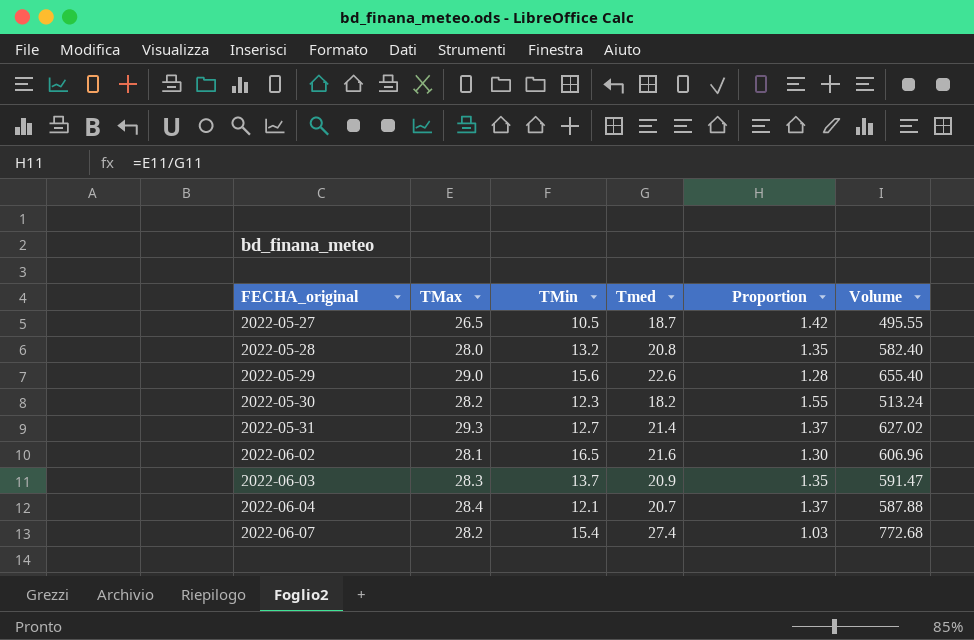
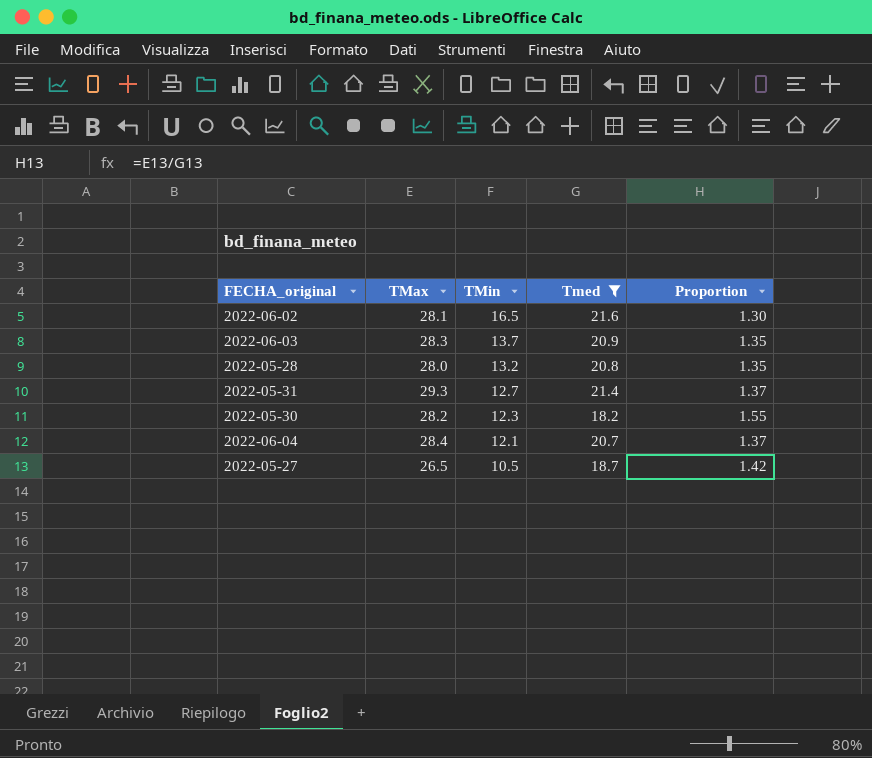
filter: none -> Tmed <= 21.6
row order: FECHA_original ascending -> TMin descending
column Volume | formula: [TMax] * [Tmed] -> none

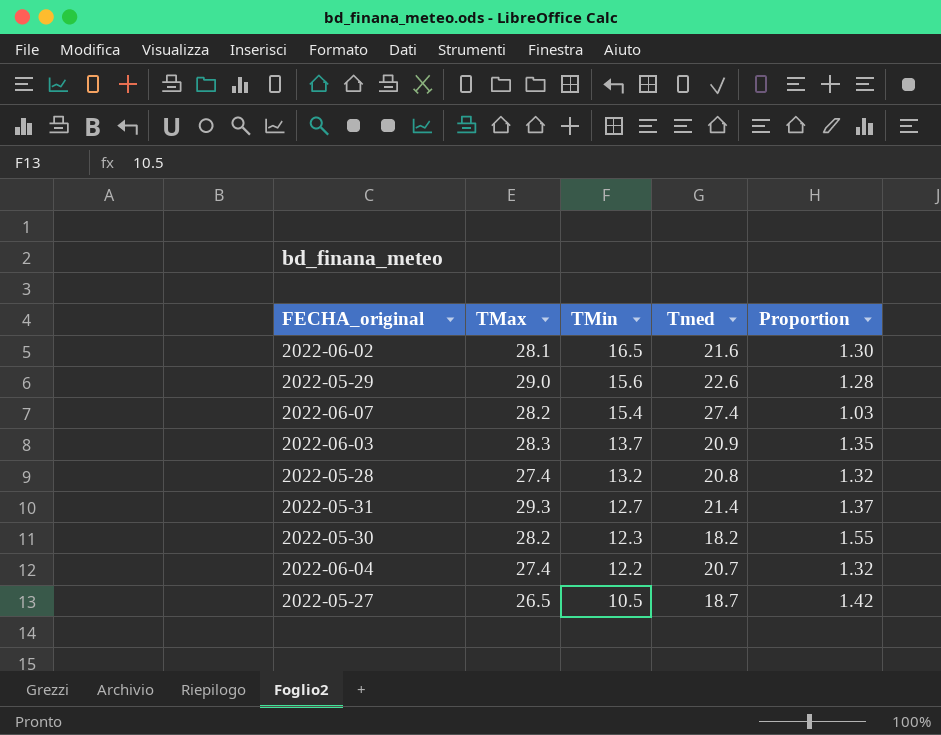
filter: Tmed <= 21.6 -> none
2022-05-28 | TMax: 28.0 -> 27.4
2022-05-28 | Proportion: 1.35 -> 1.32
2022-06-04 | TMax: 28.4 -> 27.4
2022-06-04 | TMin: 12.1 -> 12.2
2022-06-04 | Proportion: 1.37 -> 1.32

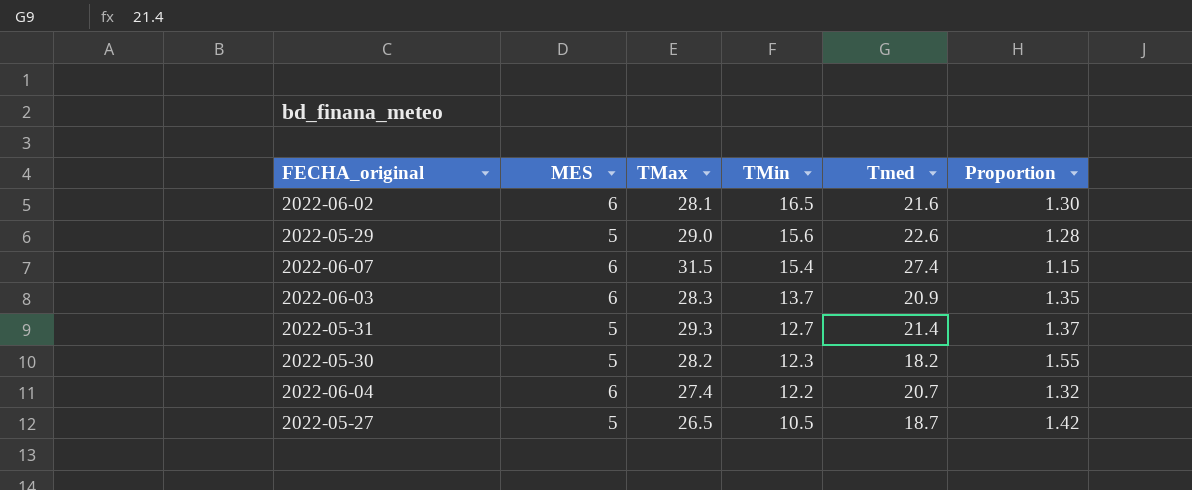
column MES | position: none -> 2
row 2022-05-28: 27.4 | 13.2 | 20.8 | 1.32 -> none
2022-06-07 | TMax: 28.2 -> 31.5
2022-06-07 | Proportion: 1.03 -> 1.15

